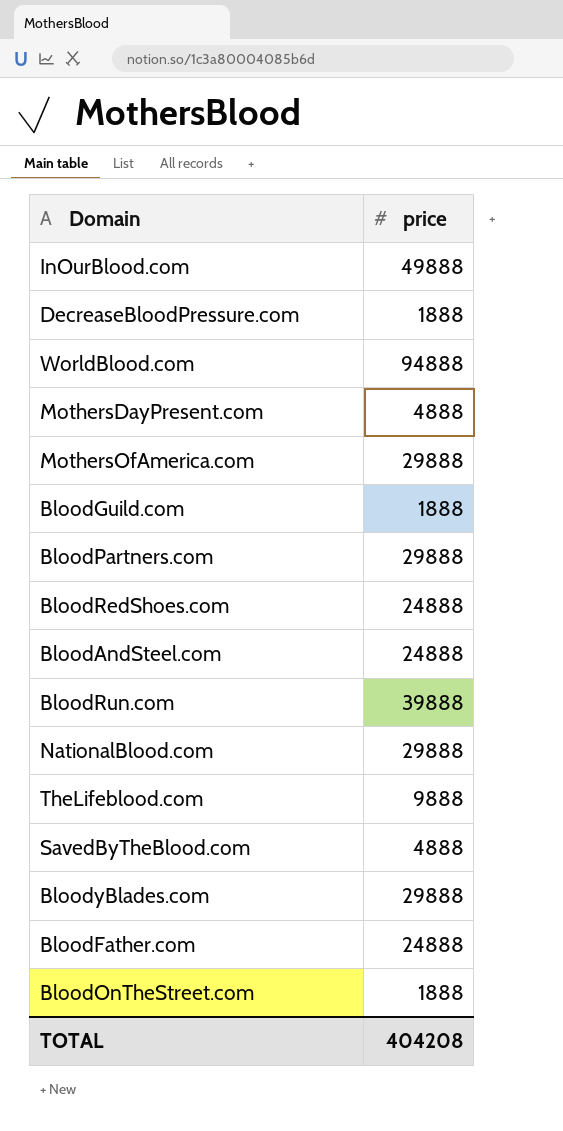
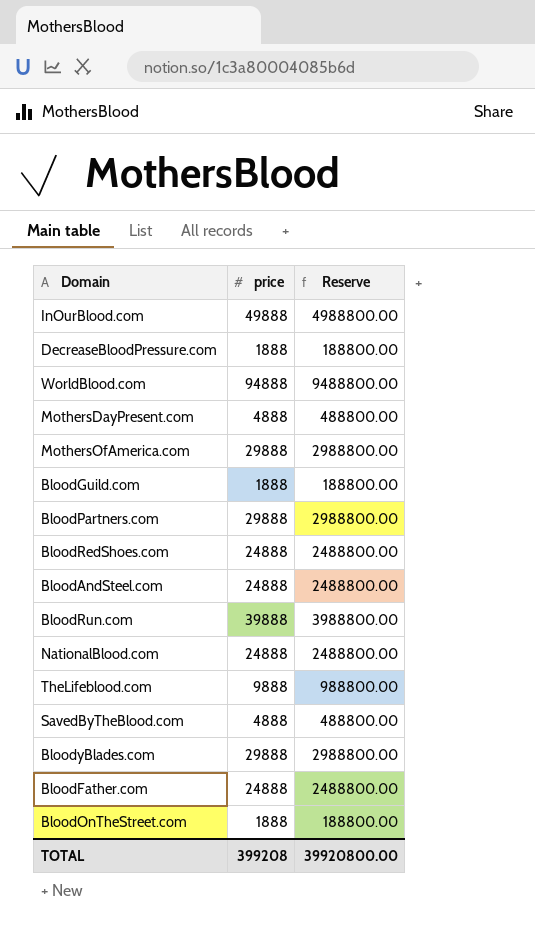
column Reserve | formula: none -> [price] * 100
NationalBlood.com | price: 29888 -> 24888
TOTAL | price: 404208 -> 399208

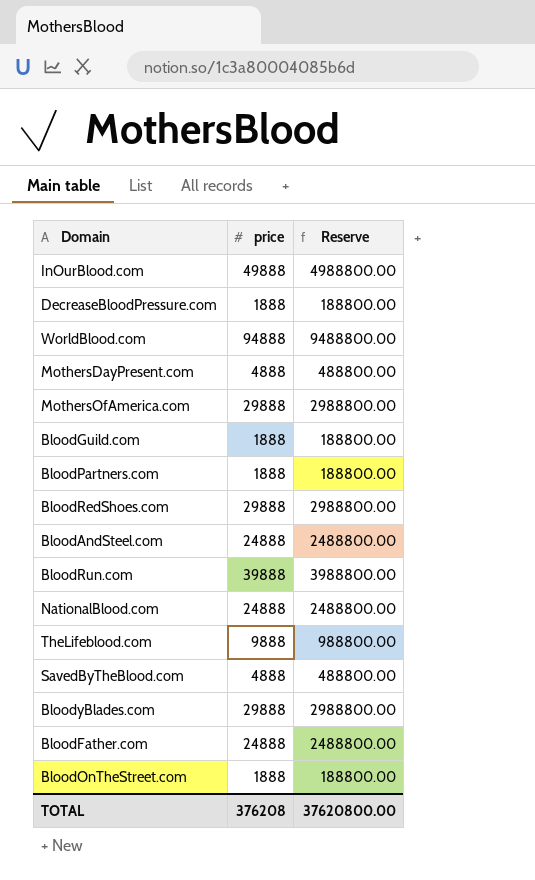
BloodPartners.com | price: 29888 -> 1888
BloodPartners.com | Reserve: 2988800.00 -> 188800.00
BloodRedShoes.com | price: 24888 -> 29888
BloodRedShoes.com | Reserve: 2488800.00 -> 2988800.00
TOTAL | price: 399208 -> 376208
TOTAL | Reserve: 39920800.00 -> 37620800.00

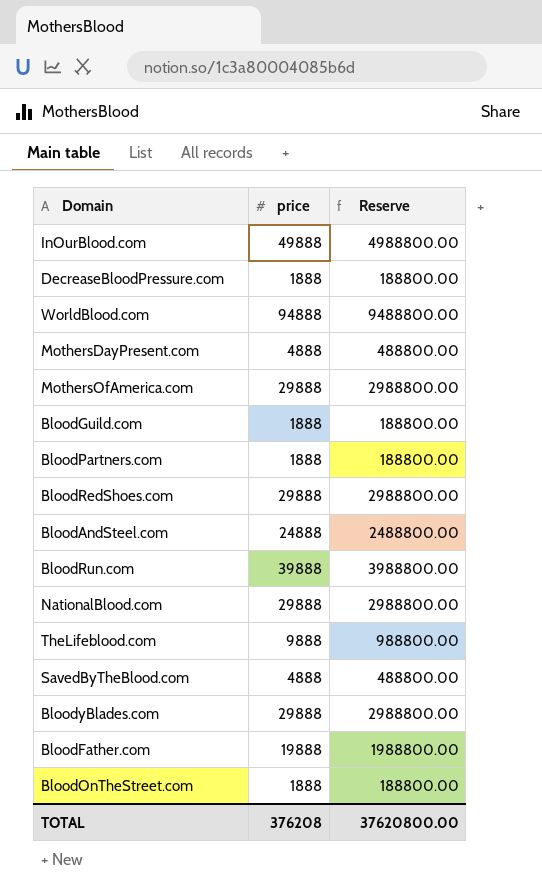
NationalBlood.com | price: 24888 -> 29888
NationalBlood.com | Reserve: 2488800.00 -> 2988800.00
BloodFather.com | price: 24888 -> 19888
BloodFather.com | Reserve: 2488800.00 -> 1988800.00

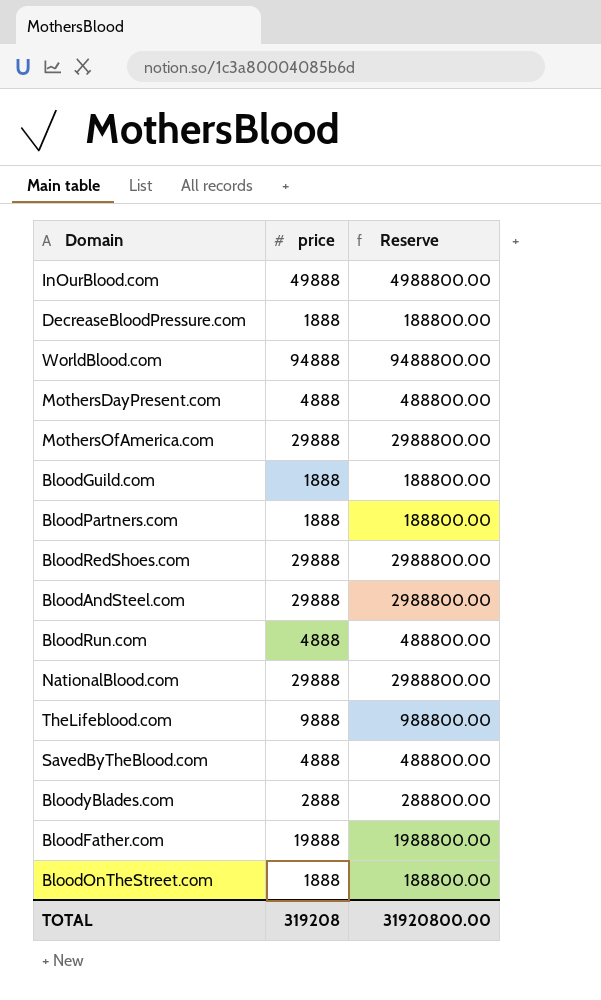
BloodAndSteel.com | price: 24888 -> 29888
BloodAndSteel.com | Reserve: 2488800.00 -> 2988800.00
BloodRun.com | price: 39888 -> 4888
BloodRun.com | Reserve: 3988800.00 -> 488800.00
BloodyBlades.com | price: 29888 -> 2888
BloodyBlades.com | Reserve: 2988800.00 -> 288800.00
TOTAL | price: 376208 -> 319208
TOTAL | Reserve: 37620800.00 -> 31920800.00

